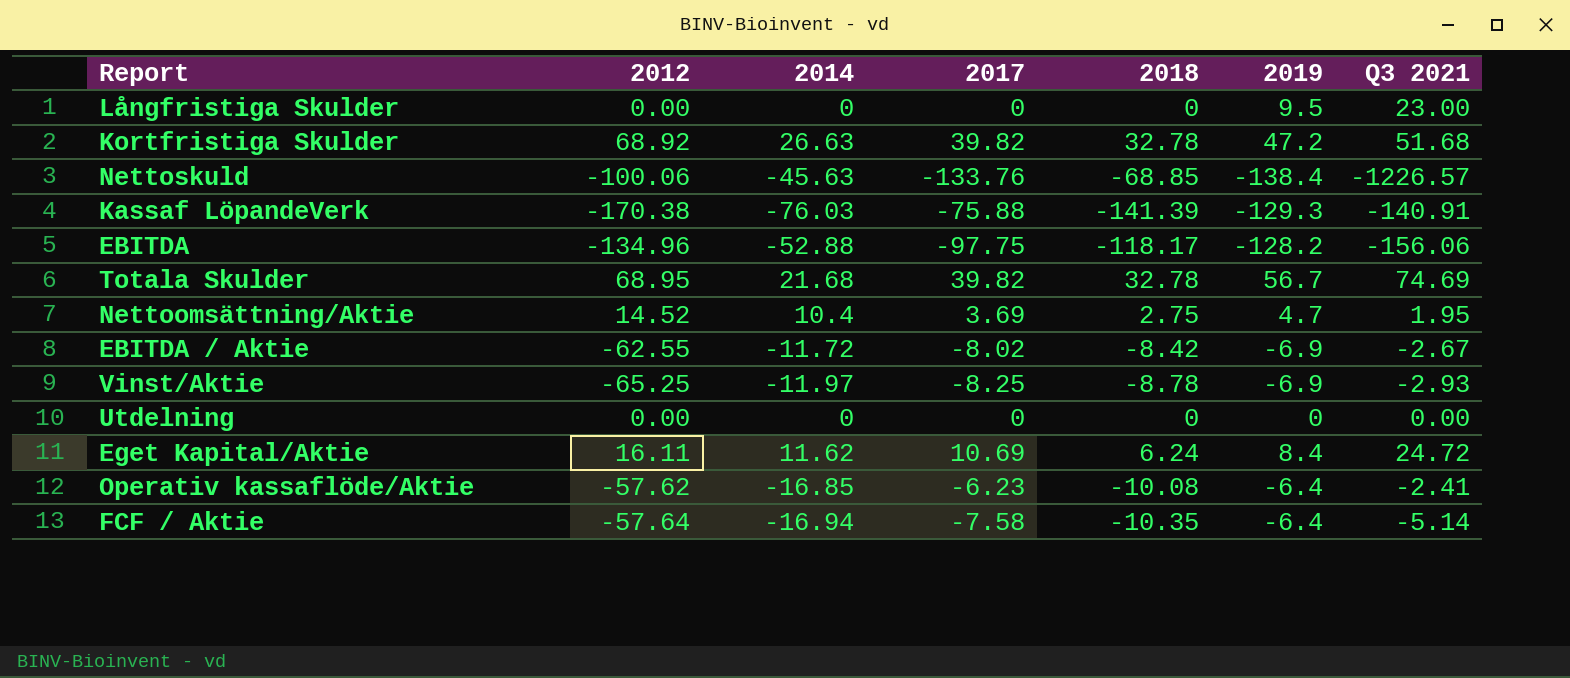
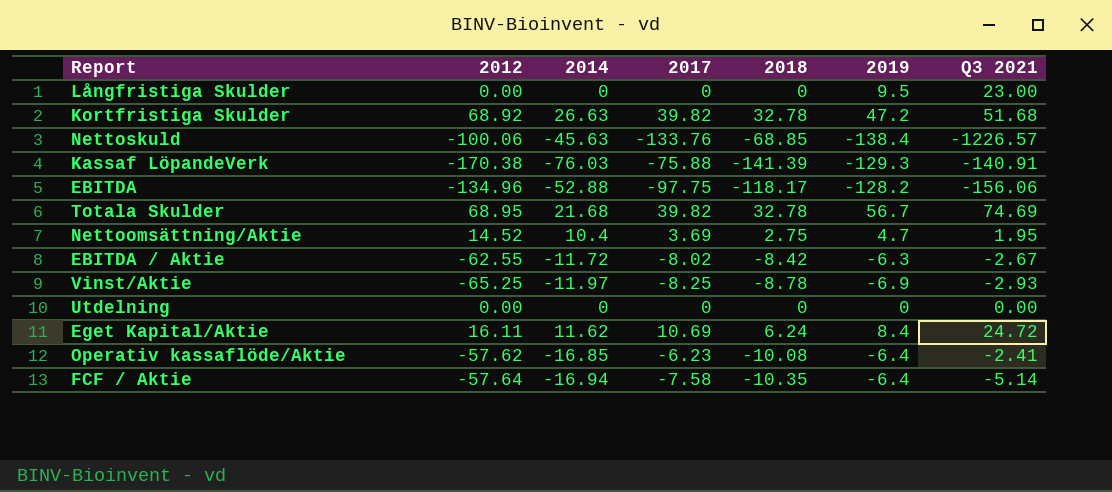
EBITDA / Aktie | 2019: -6.9 -> -6.3

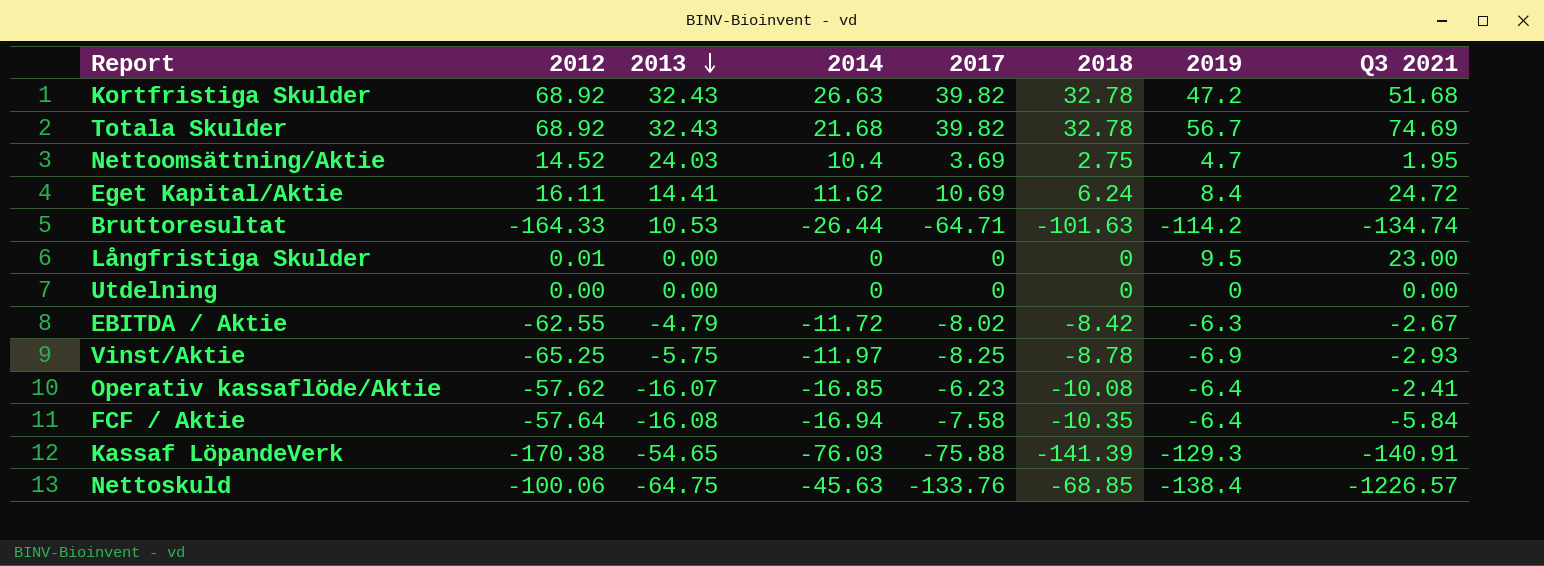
row order: none -> 2013 descending
column 2013 | position: none -> 3
row EBITDA: -134.96 | -52.88 | -97.75 | -118.17 | -128.2 | -156.06 -> none
Totala Skulder | 2012: 68.95 -> 68.92
row Bruttoresultat: none -> -164.33 | 10.53 | -26.44 | -64.71 | -101.63 | -114.2 | -134.74
Långfristiga Skulder | 2012: 0.00 -> 0.01
FCF / Aktie | Q3 2021: -5.14 -> -5.84

